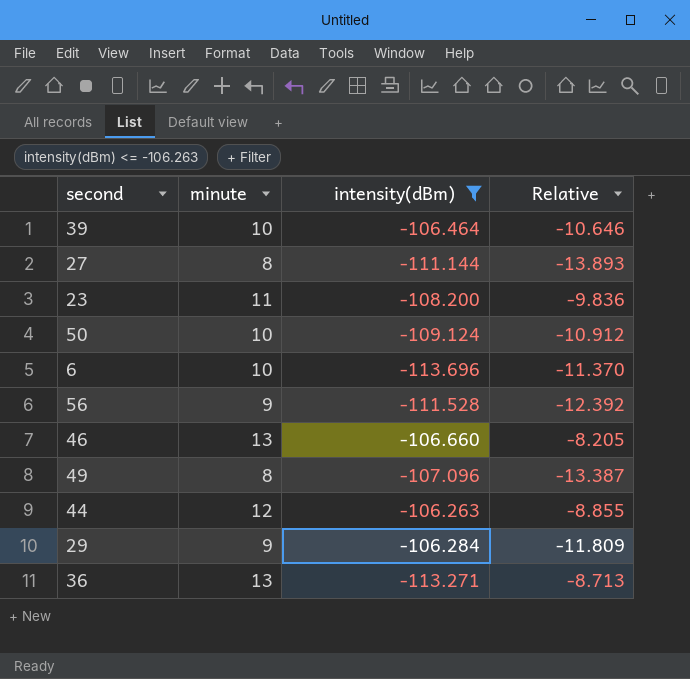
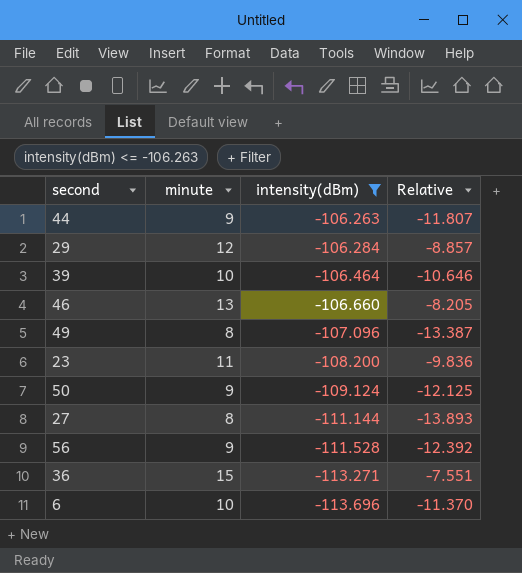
row order: none -> intensity(dBm) descending
44 | minute: 12 -> 9
44 | Relative: -8.855 -> -11.807
29 | minute: 9 -> 12
29 | Relative: -11.809 -> -8.857
50 | minute: 10 -> 9
50 | Relative: -10.912 -> -12.125
36 | minute: 13 -> 15
36 | Relative: -8.713 -> -7.551

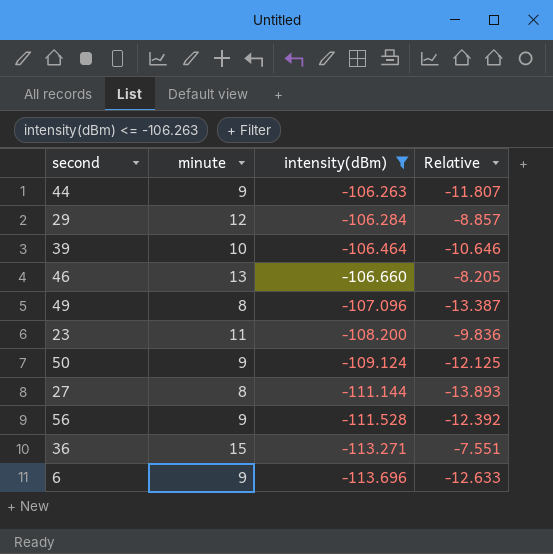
6 | minute: 10 -> 9
6 | Relative: -11.370 -> -12.633

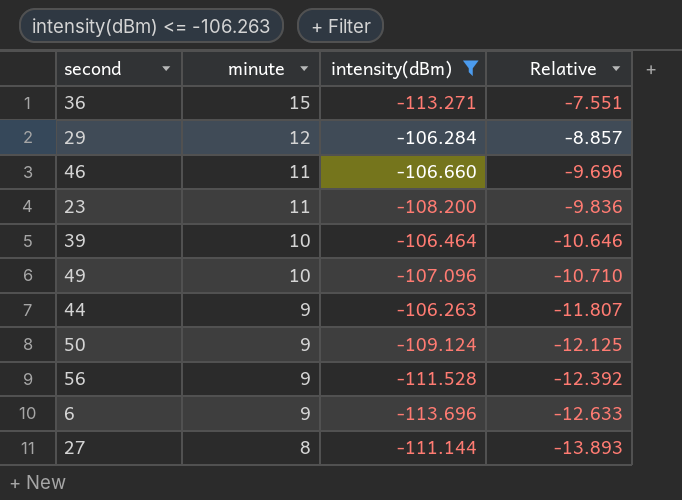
row order: intensity(dBm) descending -> minute descending
46 | minute: 13 -> 11
46 | Relative: -8.205 -> -9.696
49 | minute: 8 -> 10
49 | Relative: -13.387 -> -10.710

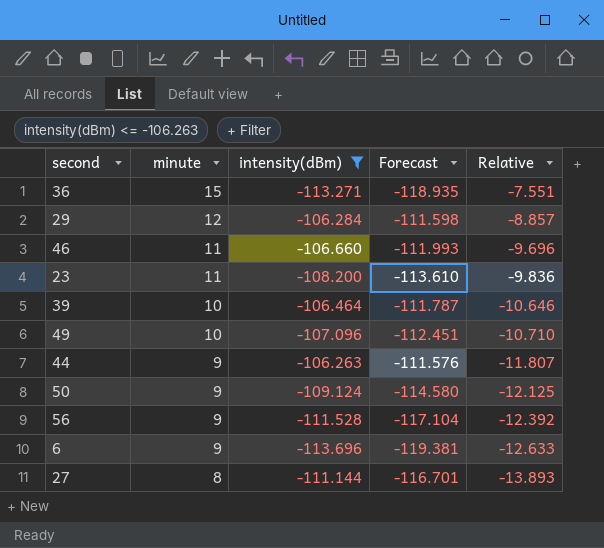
column Forecast | formula: none -> [intensity(dBm)] * 1.05

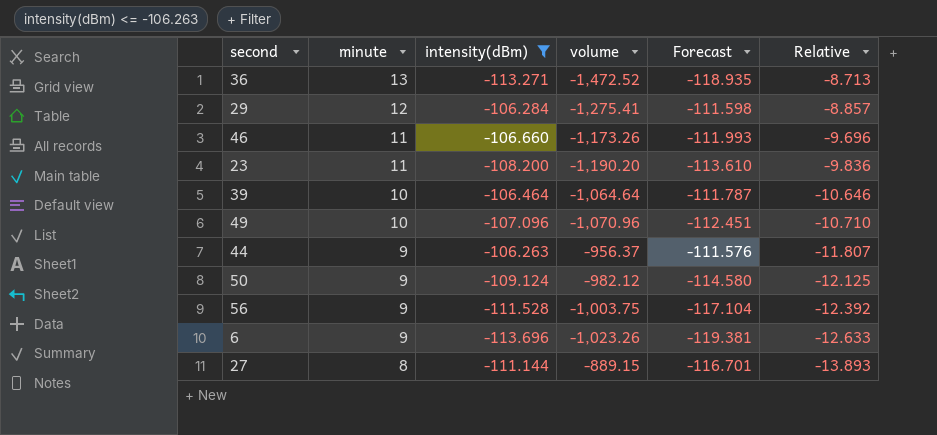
column volume | formula: none -> [minute] * [intensity(dBm)]
36 | minute: 15 -> 13
36 | Relative: -7.551 -> -8.713

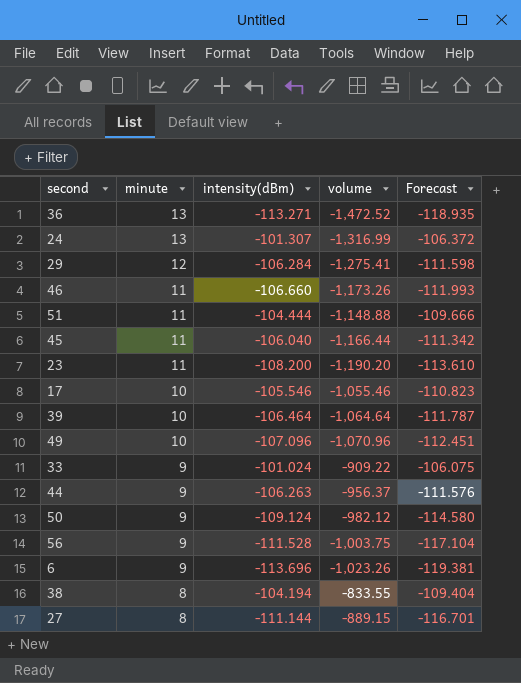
filter: intensity(dBm) <= -106.263 -> none
column Relative | formula: [intensity(dBm)] / [minute] -> none

